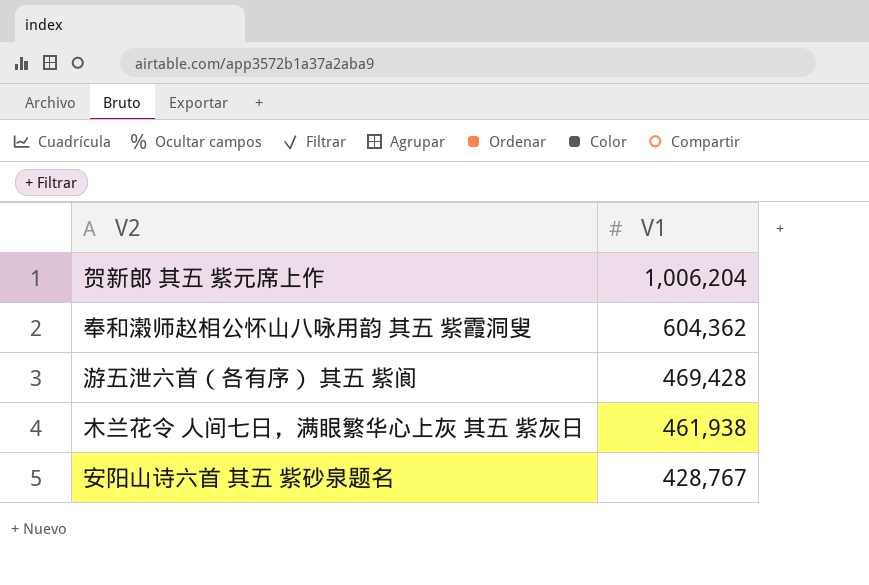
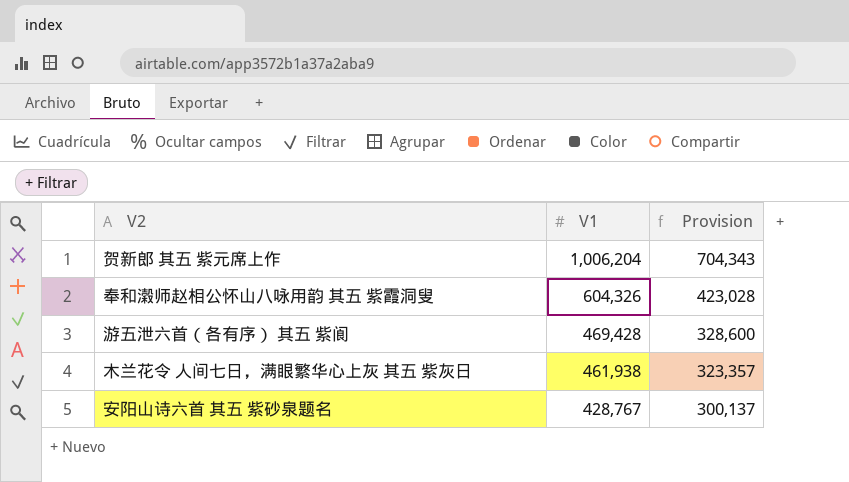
column Provision | formula: none -> [V1] * 0.7
奉和濲师赵相公怀山八咏用韵 其五 紫霞洞叟 | V1: 604,362 -> 604,326

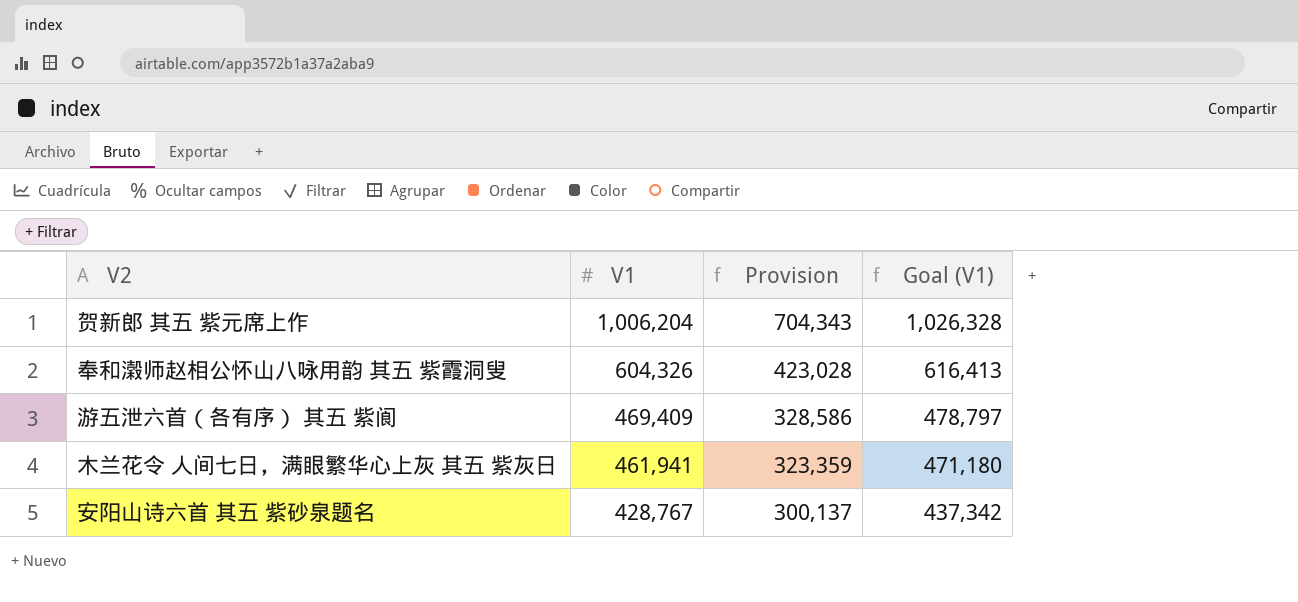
column Goal (V1) | formula: none -> [V1] * 1.02
游五泄六首（各有序） 其五 紫阆 | V1: 469,428 -> 469,409
游五泄六首（各有序） 其五 紫阆 | Provision: 328,600 -> 328,586
木兰花令 人间七日，满眼繁华心上灰 其五 紫灰日 | V1: 461,938 -> 461,941
木兰花令 人间七日，满眼繁华心上灰 其五 紫灰日 | Provision: 323,357 -> 323,359

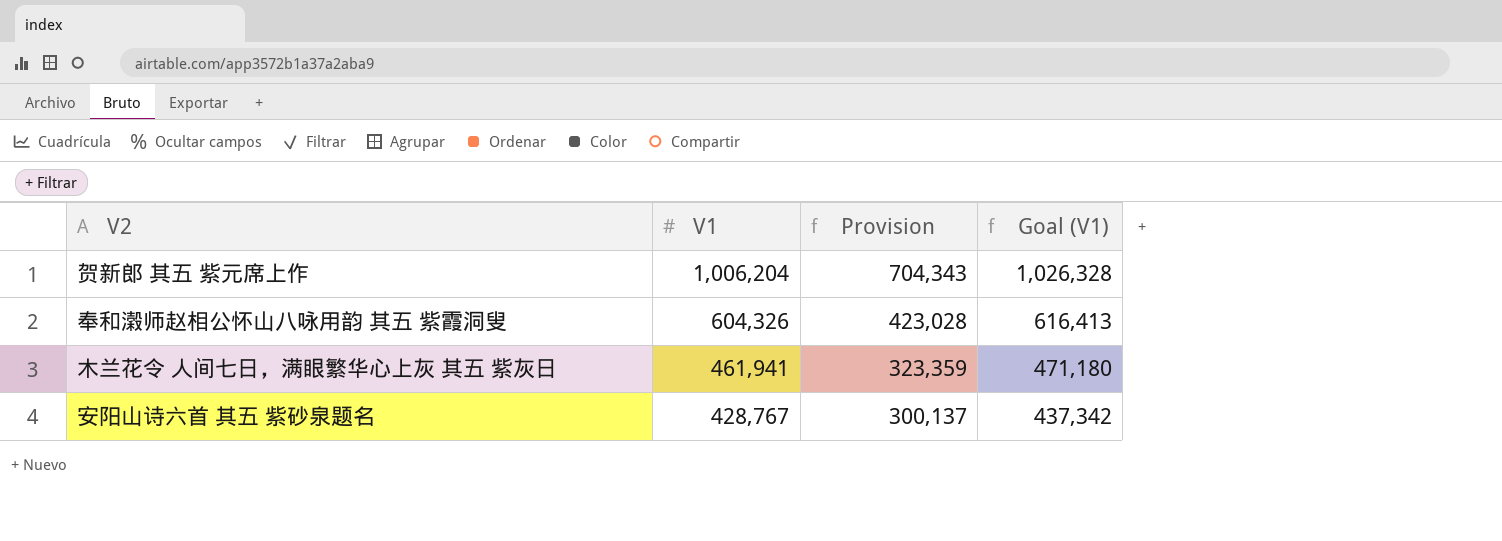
row 游五泄六首（各有序） 其五 紫阆: 469,409 | 328,586 | 478,797 -> none

